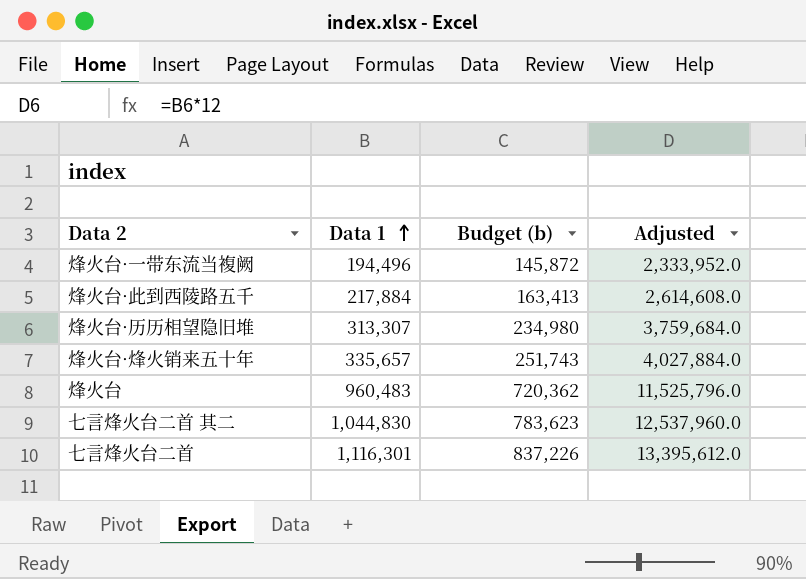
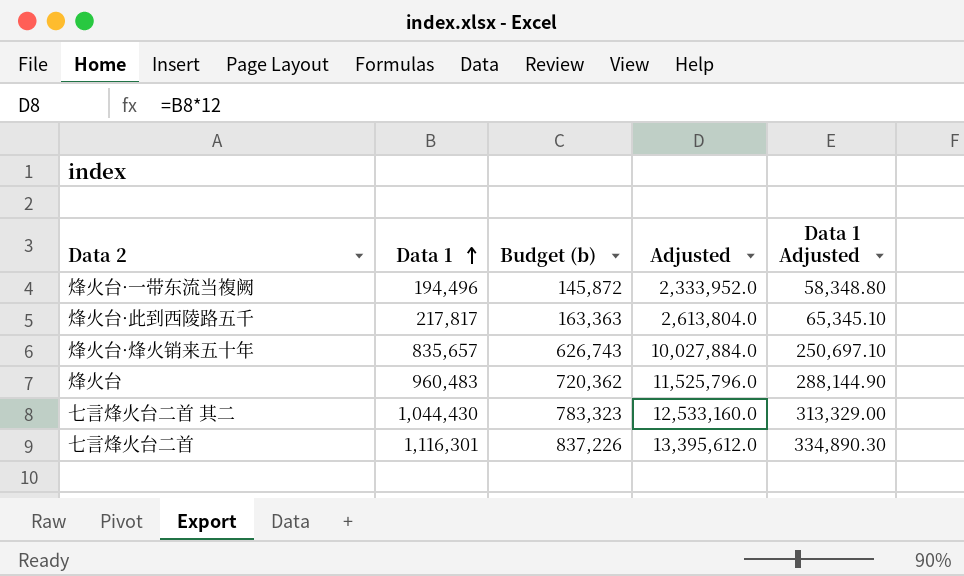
column Data 1 Adjusted | formula: none -> [Data 1] * 0.3
row 烽火台·历历相望隐旧堆: 313,307 | 234,980 | 3,759,684.0 -> none
烽火台·此到西陵路五千 | Data 1: 217,884 -> 217,817
烽火台·此到西陵路五千 | Budget (b): 163,413 -> 163,363
烽火台·此到西陵路五千 | Adjusted: 2,614,608.0 -> 2,613,804.0
烽火台·烽火销来五十年 | Data 1: 335,657 -> 835,657
烽火台·烽火销来五十年 | Budget (b): 251,743 -> 626,743
烽火台·烽火销来五十年 | Adjusted: 4,027,884.0 -> 10,027,884.0
七言烽火台二首 其二 | Data 1: 1,044,830 -> 1,044,430
七言烽火台二首 其二 | Budget (b): 783,623 -> 783,323
七言烽火台二首 其二 | Adjusted: 12,537,960.0 -> 12,533,160.0

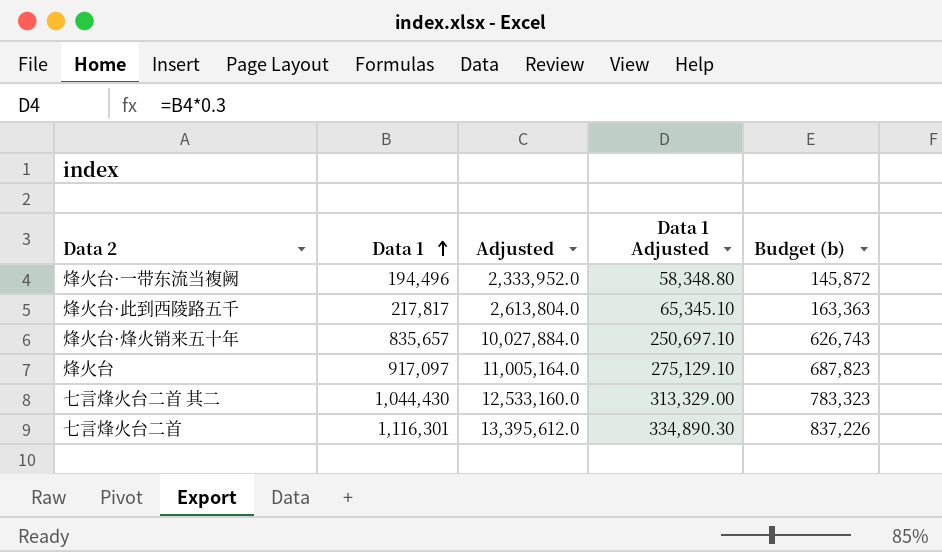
column Budget (b) | position: 3 -> 5
烽火台 | Data 1: 960,483 -> 917,097
烽火台 | Adjusted: 11,525,796.0 -> 11,005,164.0
烽火台 | Data 1 Adjusted: 288,144.90 -> 275,129.10
烽火台 | Budget (b): 720,362 -> 687,823

